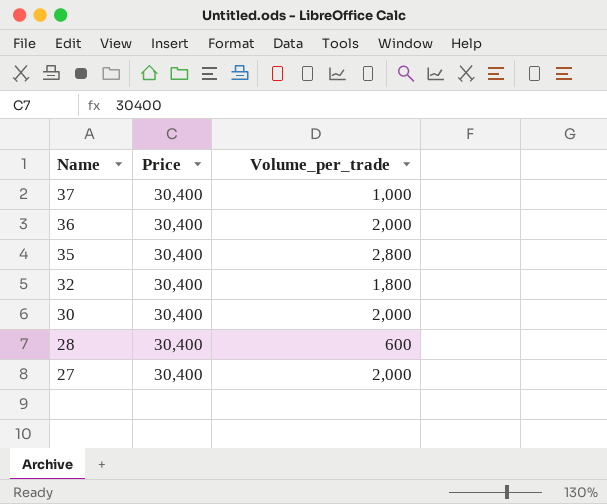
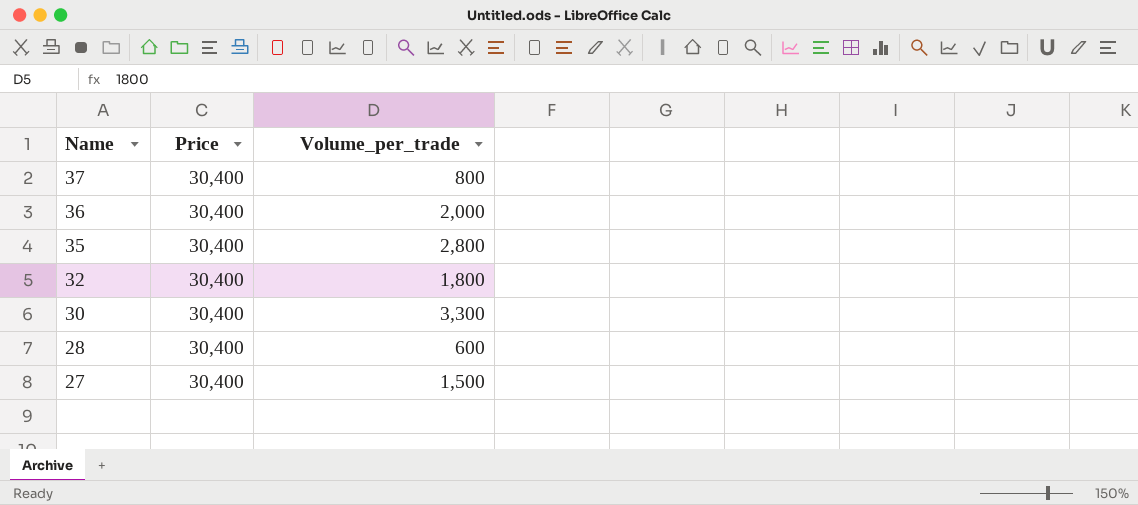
37 | Volume_per_trade: 1,000 -> 800
30 | Volume_per_trade: 2,000 -> 3,300
27 | Volume_per_trade: 2,000 -> 1,500

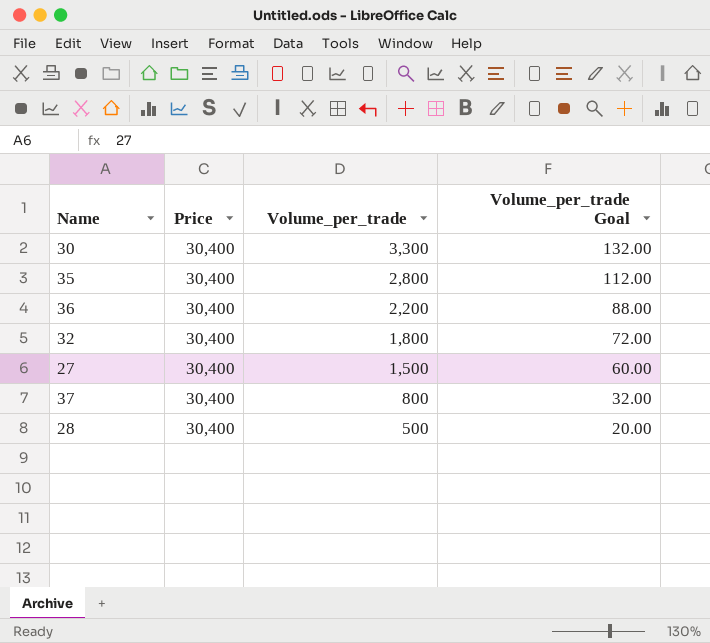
row order: Name descending -> Volume_per_trade descending
column Volume_per_trade Goal | formula: none -> [Volume_per_trade] * 0.04
36 | Volume_per_trade: 2,000 -> 2,200
28 | Volume_per_trade: 600 -> 500

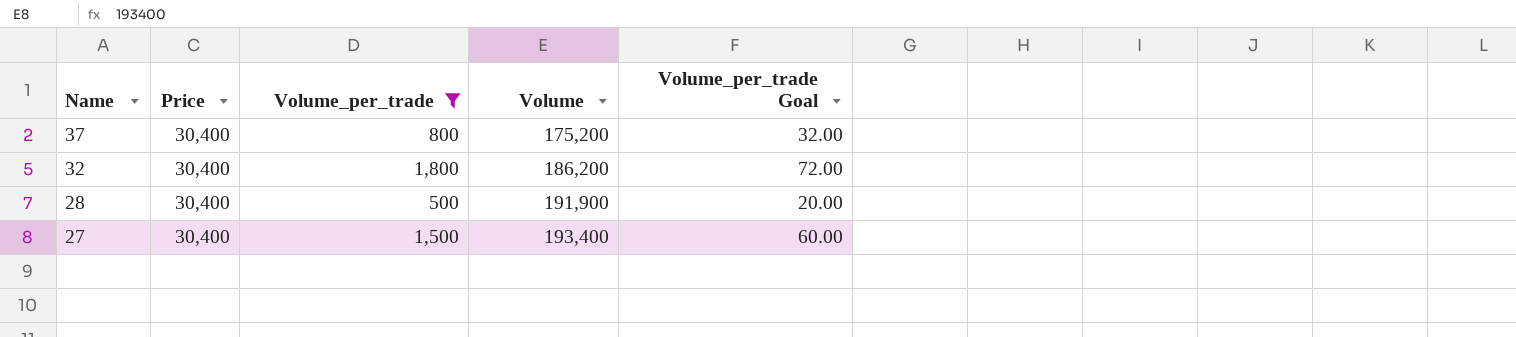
filter: none -> Volume_per_trade <= 1,800
row order: Volume_per_trade descending -> Name descending
column Volume | position: none -> 4

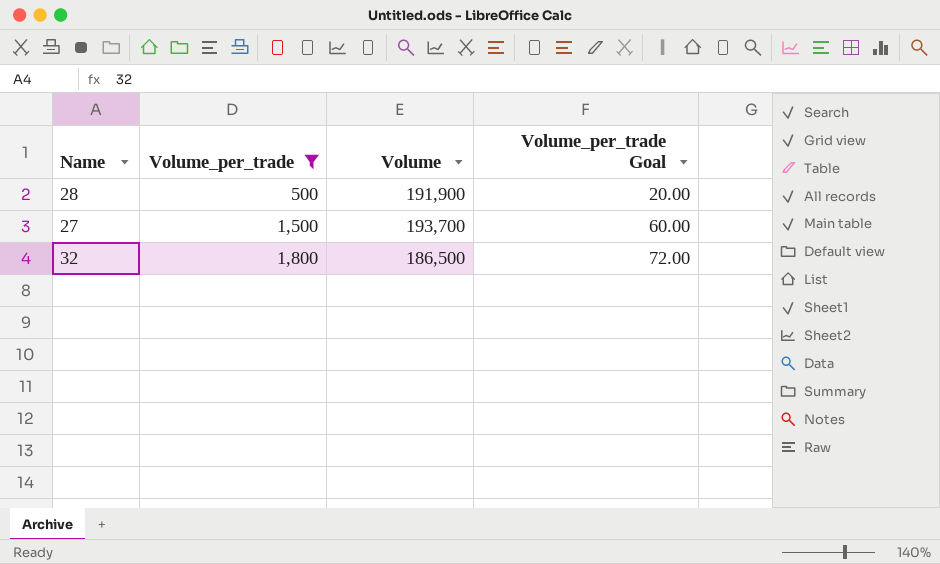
row order: Name descending -> Volume_per_trade ascending
column Price | position: 2 -> none
row 37: 30,400 | 800 | 175,200 | 32.00 -> none
27 | Volume: 193,400 -> 193,700
32 | Volume: 186,200 -> 186,500

